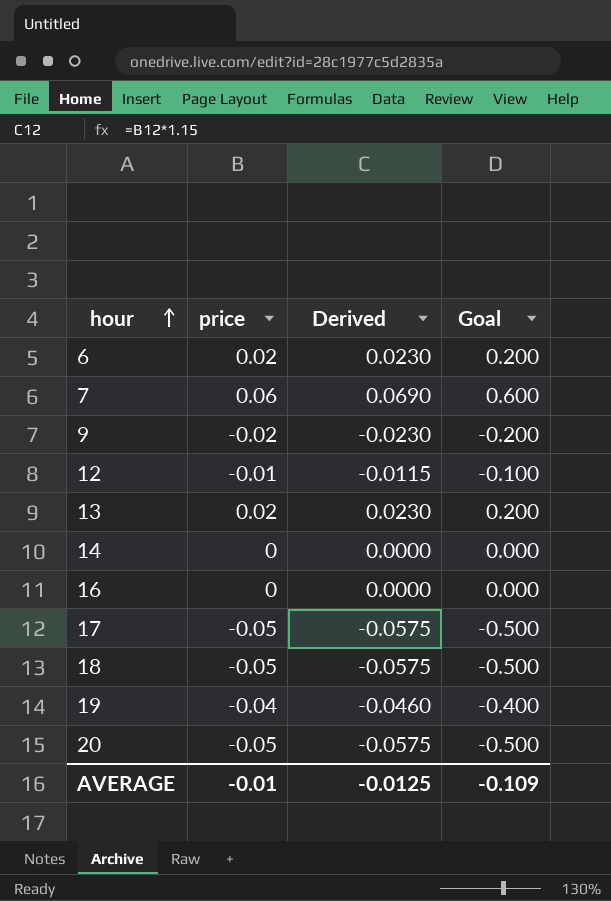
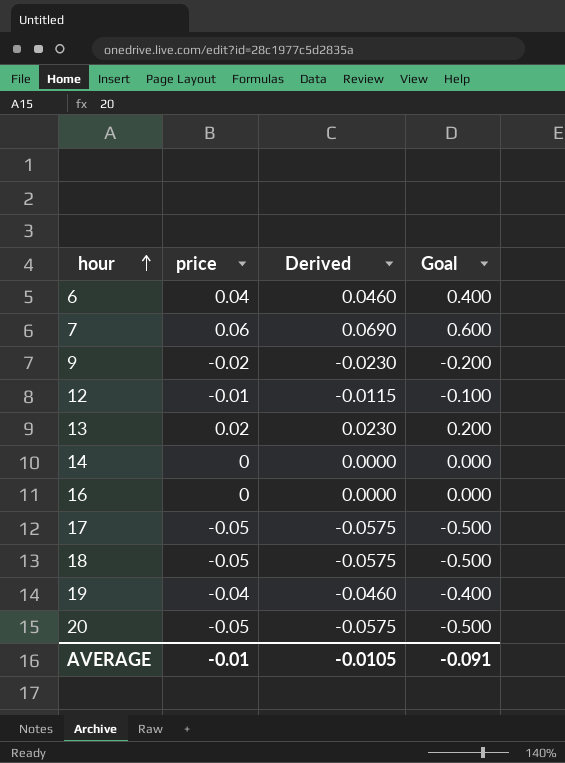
6 | price: 0.02 -> 0.04
6 | Derived: 0.0230 -> 0.0460
6 | Goal: 0.200 -> 0.400
AVERAGE | Derived: -0.0125 -> -0.0105
AVERAGE | Goal: -0.109 -> -0.091

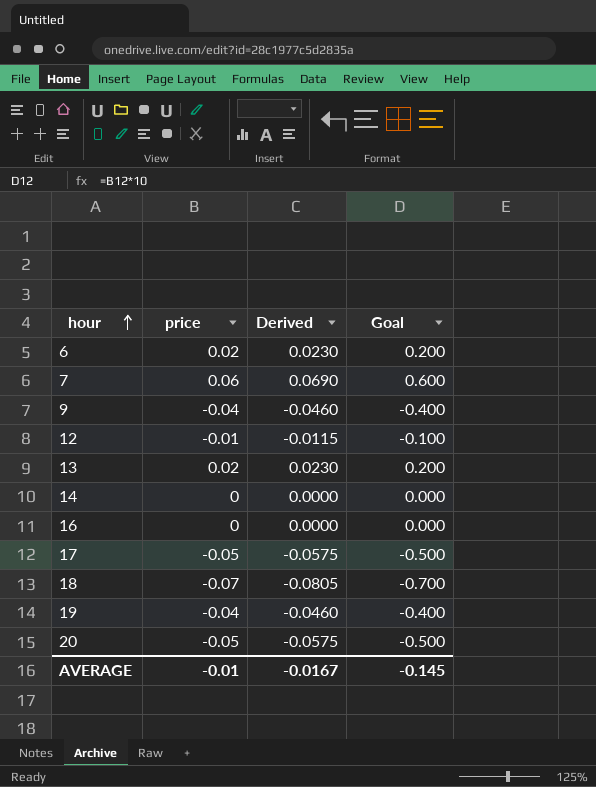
6 | price: 0.04 -> 0.02
6 | Derived: 0.0460 -> 0.0230
6 | Goal: 0.400 -> 0.200
9 | price: -0.02 -> -0.04
9 | Derived: -0.0230 -> -0.0460
9 | Goal: -0.200 -> -0.400
18 | price: -0.05 -> -0.07
18 | Derived: -0.0575 -> -0.0805
18 | Goal: -0.500 -> -0.700
AVERAGE | Derived: -0.0105 -> -0.0167
AVERAGE | Goal: -0.091 -> -0.145

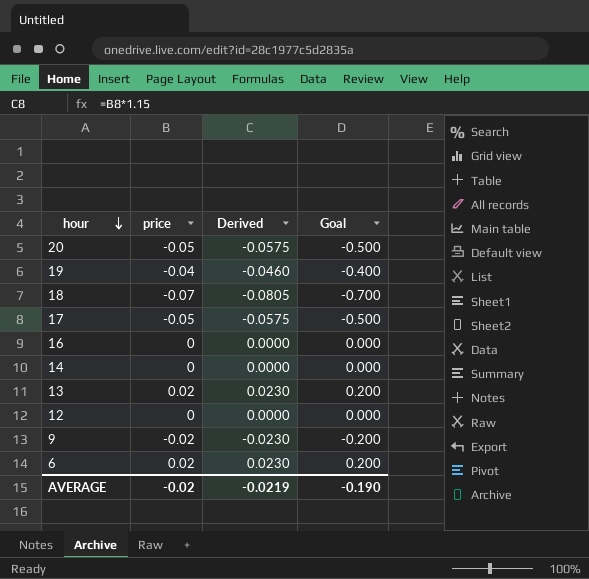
row order: hour ascending -> hour descending
row 7: 0.06 | 0.0690 | 0.600 -> none
12 | price: -0.01 -> 0
12 | Derived: -0.0115 -> 0.0000
12 | Goal: -0.100 -> 0.000
9 | price: -0.04 -> -0.02
9 | Derived: -0.0460 -> -0.0230
9 | Goal: -0.400 -> -0.200
AVERAGE | price: -0.01 -> -0.02
AVERAGE | Derived: -0.0167 -> -0.0219
AVERAGE | Goal: -0.145 -> -0.190

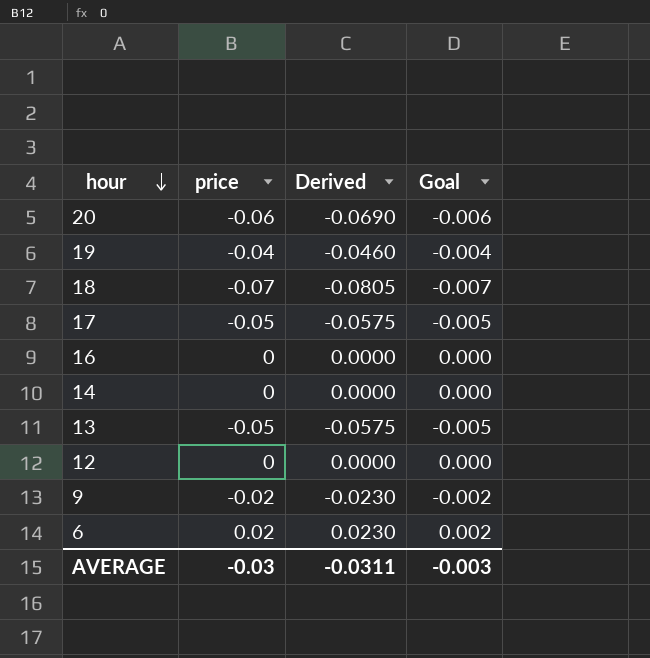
column Goal | formula: [price] * 10 -> [price] * 0.1
20 | price: -0.05 -> -0.06
20 | Derived: -0.0575 -> -0.0690
13 | price: 0.02 -> -0.05
13 | Derived: 0.0230 -> -0.0575
AVERAGE | price: -0.02 -> -0.03
AVERAGE | Derived: -0.0219 -> -0.0311
AVERAGE | Goal: -0.190 -> -0.003

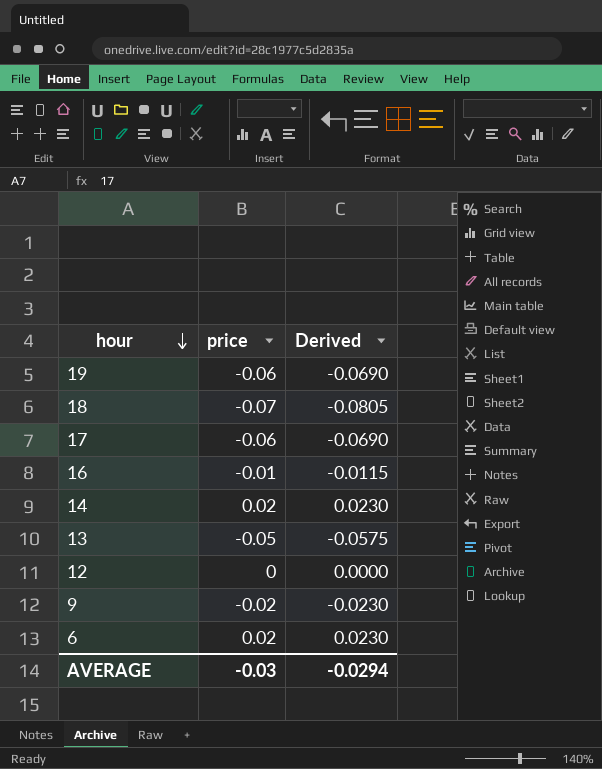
column Goal | formula: [price] * 0.1 -> none
row 20: -0.06 | -0.0690 | -0.006 -> none
19 | price: -0.04 -> -0.06
19 | Derived: -0.0460 -> -0.0690
17 | price: -0.05 -> -0.06
17 | Derived: -0.0575 -> -0.0690
16 | price: 0 -> -0.01
16 | Derived: 0.0000 -> -0.0115
14 | price: 0 -> 0.02
14 | Derived: 0.0000 -> 0.0230
AVERAGE | Derived: -0.0311 -> -0.0294

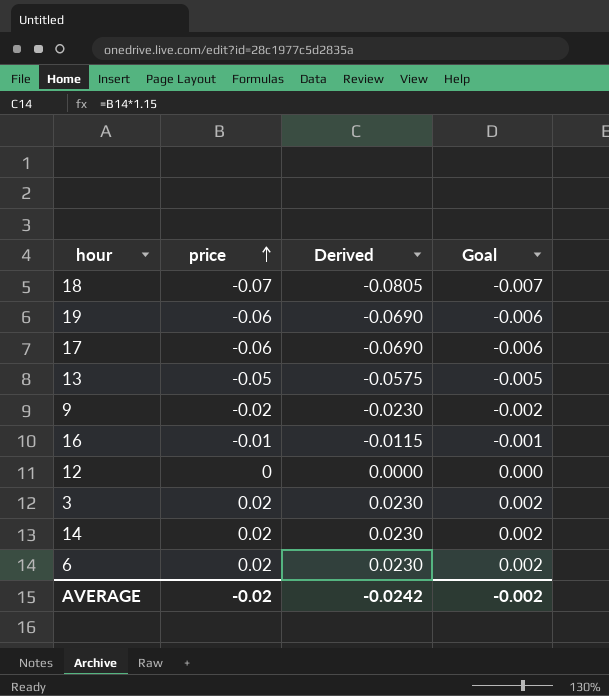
row order: hour descending -> price ascending
column Goal | formula: none -> [price] * 0.1
row 3: none -> 0.02 | 0.0230 | 0.002
AVERAGE | price: -0.03 -> -0.02
AVERAGE | Derived: -0.0294 -> -0.0242

